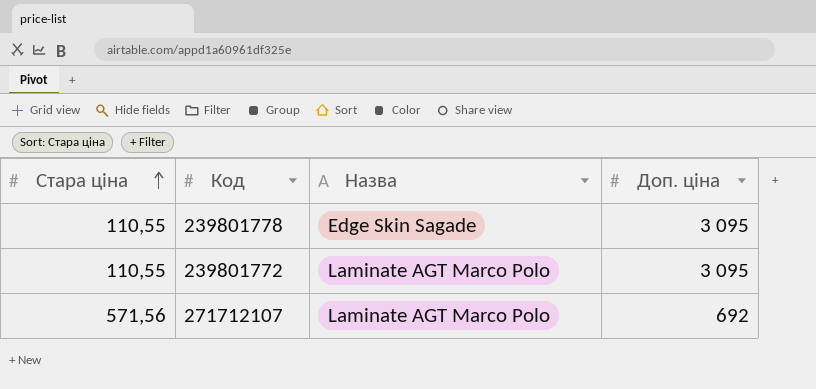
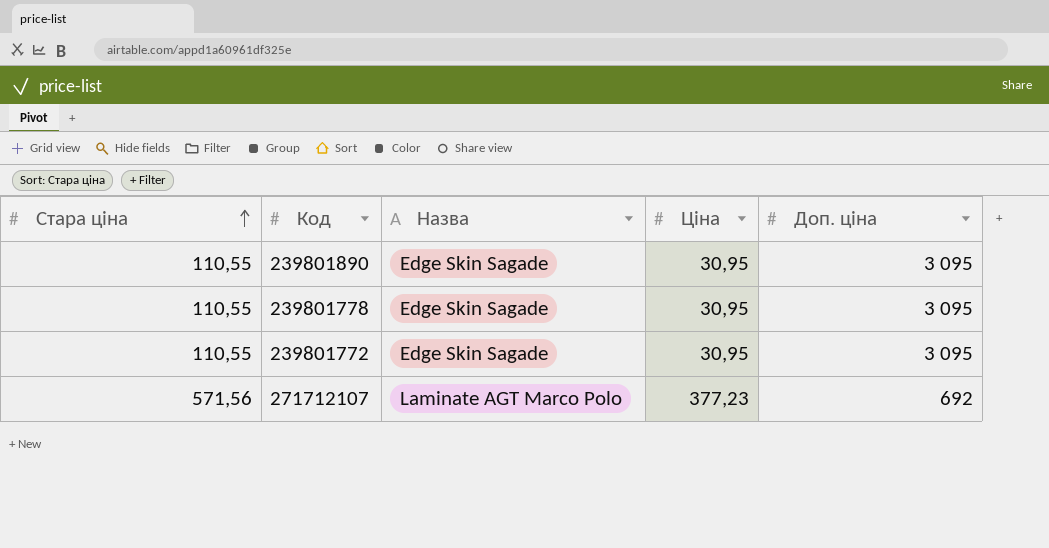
column Ціна | position: none -> 4
row 239801890: none -> 110,55 | Edge Skin Sagade | 30,95 | 3 095
239801772 | Назва: Laminate AGT Marco Polo -> Edge Skin Sagade

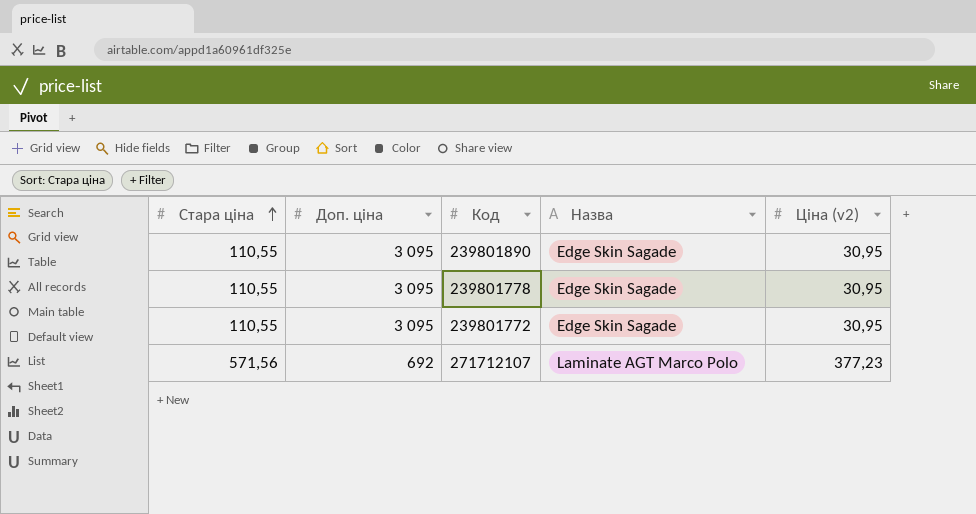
column Доп. ціна | position: 5 -> 2
column name: Ціна -> Ціна (v2)

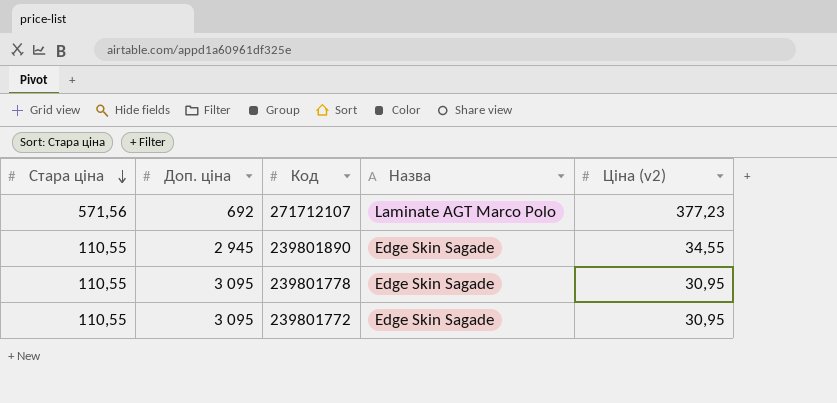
row order: Стара ціна ascending -> Стара ціна descending
239801890 | Доп. ціна: 3 095 -> 2 945
239801890 | Ціна (v2): 30,95 -> 34,55

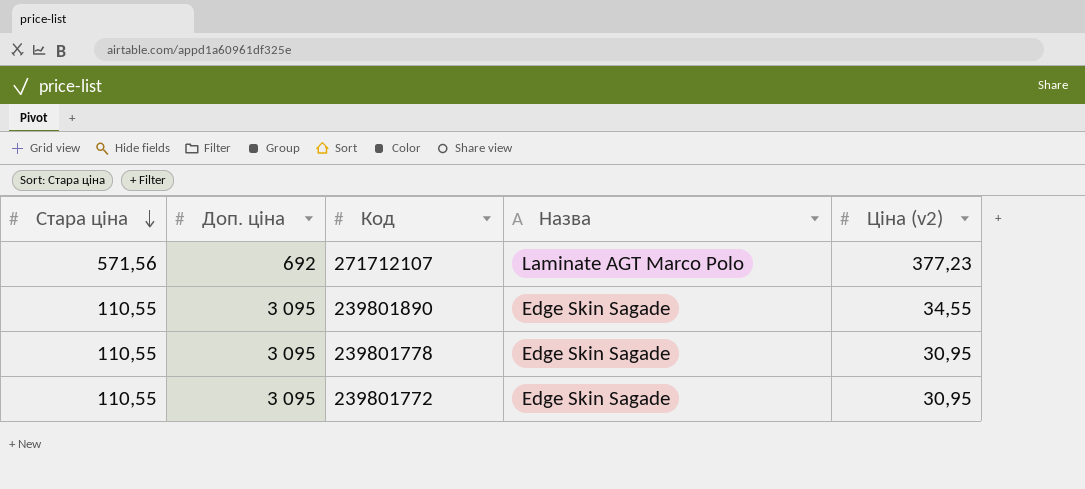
239801890 | Доп. ціна: 2 945 -> 3 095

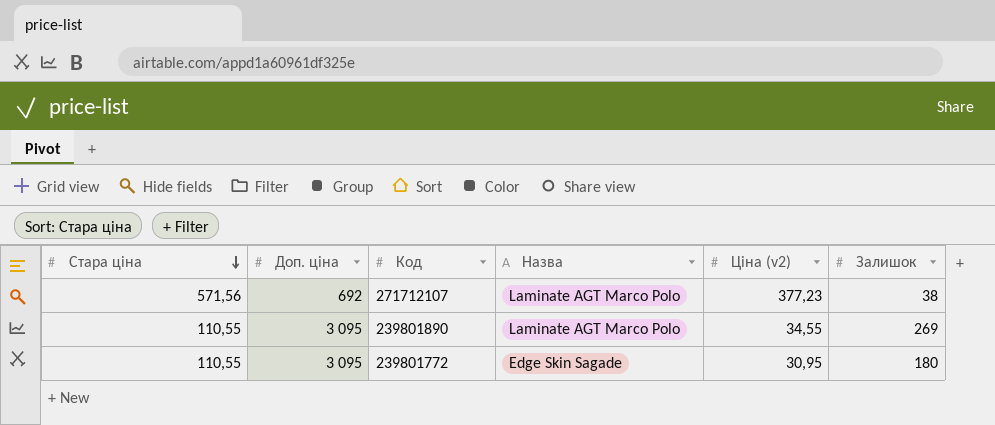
column Залишок | position: none -> 6
row 239801778: 110,55 | 3 095 | Edge Skin Sagade | 30,95 -> none
239801890 | Назва: Edge Skin Sagade -> Laminate AGT Marco Polo

